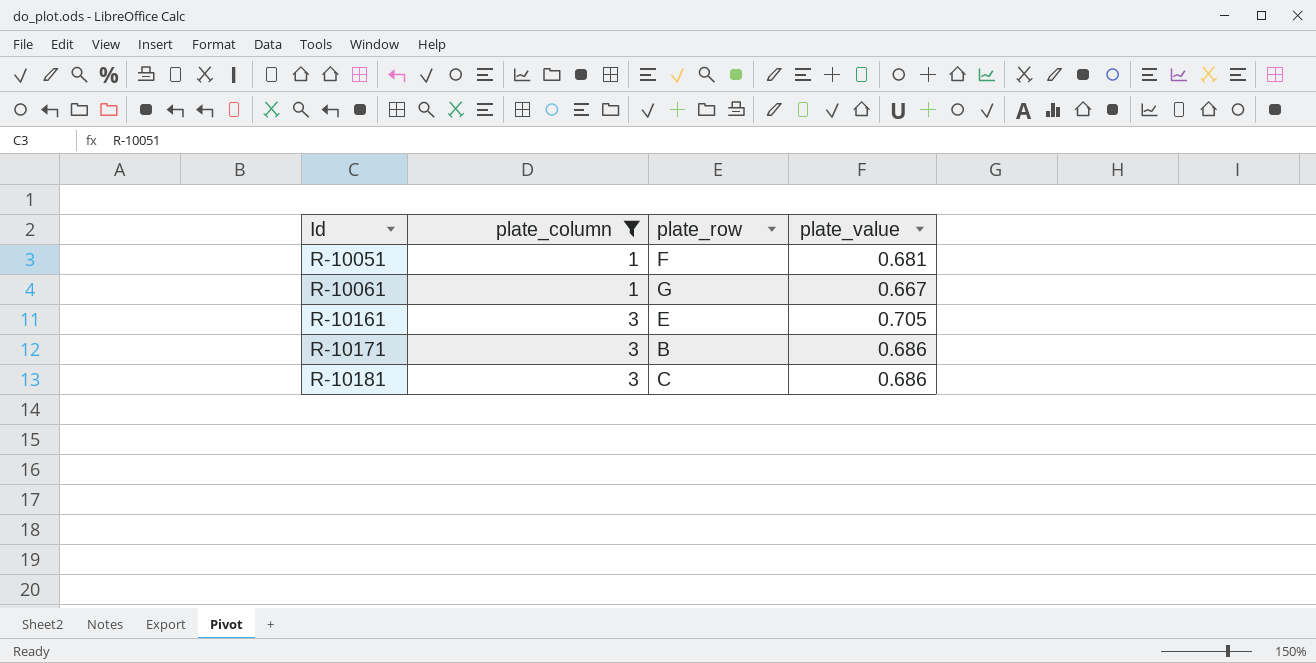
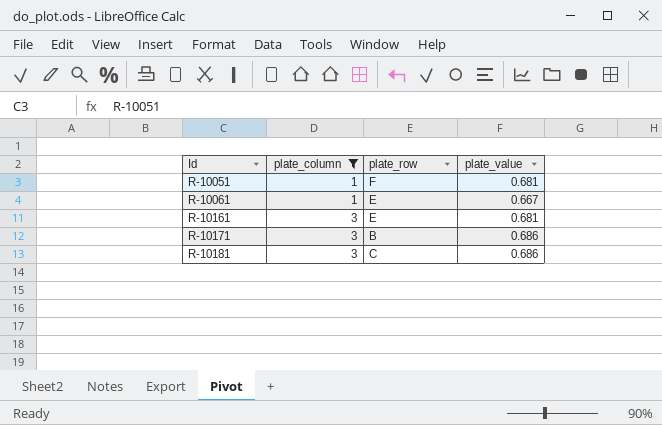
R-10061 | plate_row: G -> E
R-10161 | plate_value: 0.705 -> 0.681

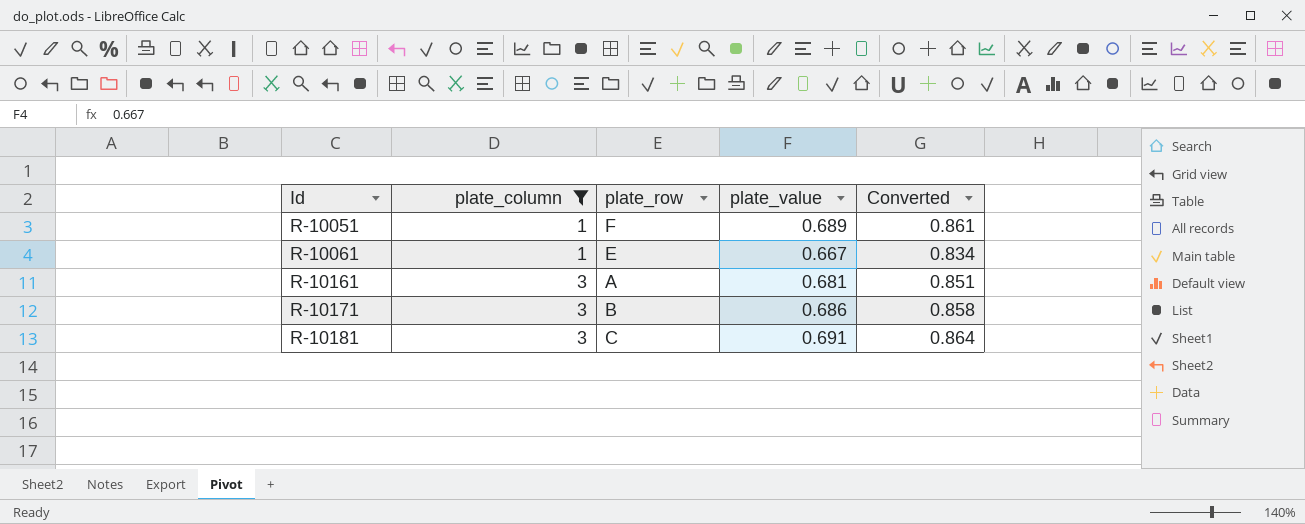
column Converted | formula: none -> [plate_value] * 1.25
R-10051 | plate_value: 0.681 -> 0.689
R-10161 | plate_row: E -> A
R-10181 | plate_value: 0.686 -> 0.691

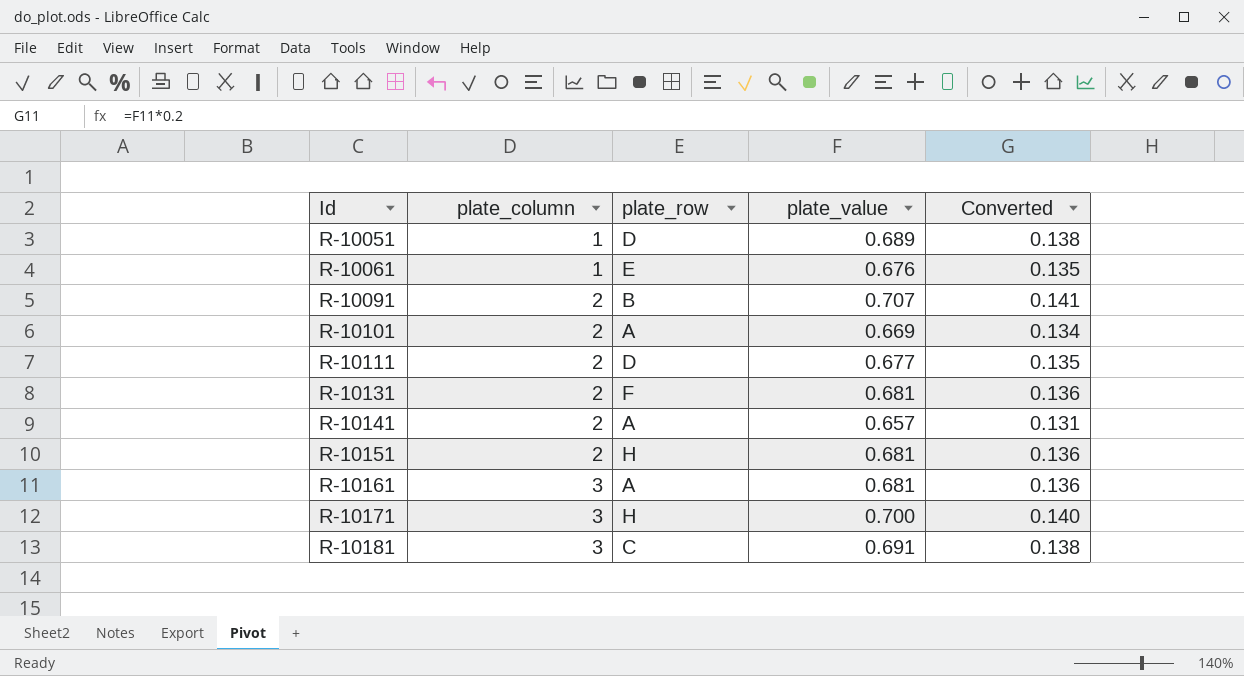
filter: plate_column != 2 -> none
column Converted | formula: [plate_value] * 1.25 -> [plate_value] * 0.2
R-10051 | plate_row: F -> D
R-10061 | plate_value: 0.667 -> 0.676
R-10171 | plate_row: B -> H
R-10171 | plate_value: 0.686 -> 0.700

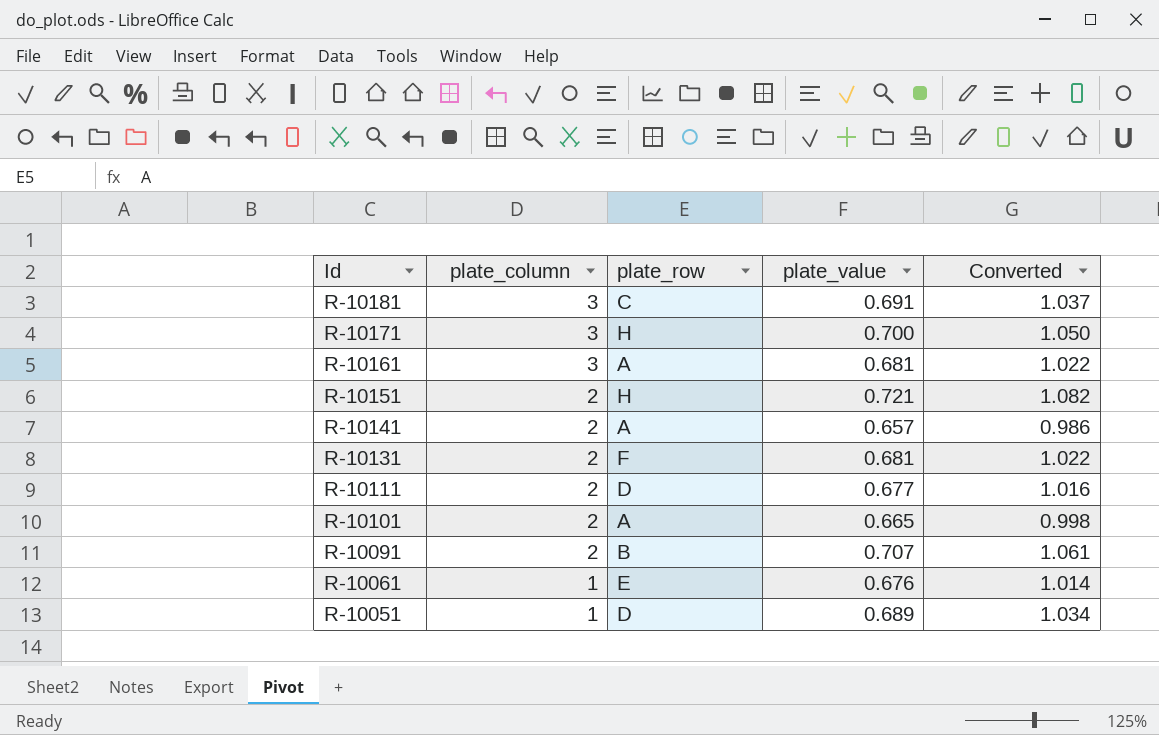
row order: Id ascending -> Id descending
column Converted | formula: [plate_value] * 0.2 -> [plate_value] * 1.5
R-10151 | plate_value: 0.681 -> 0.721
R-10101 | plate_value: 0.669 -> 0.665

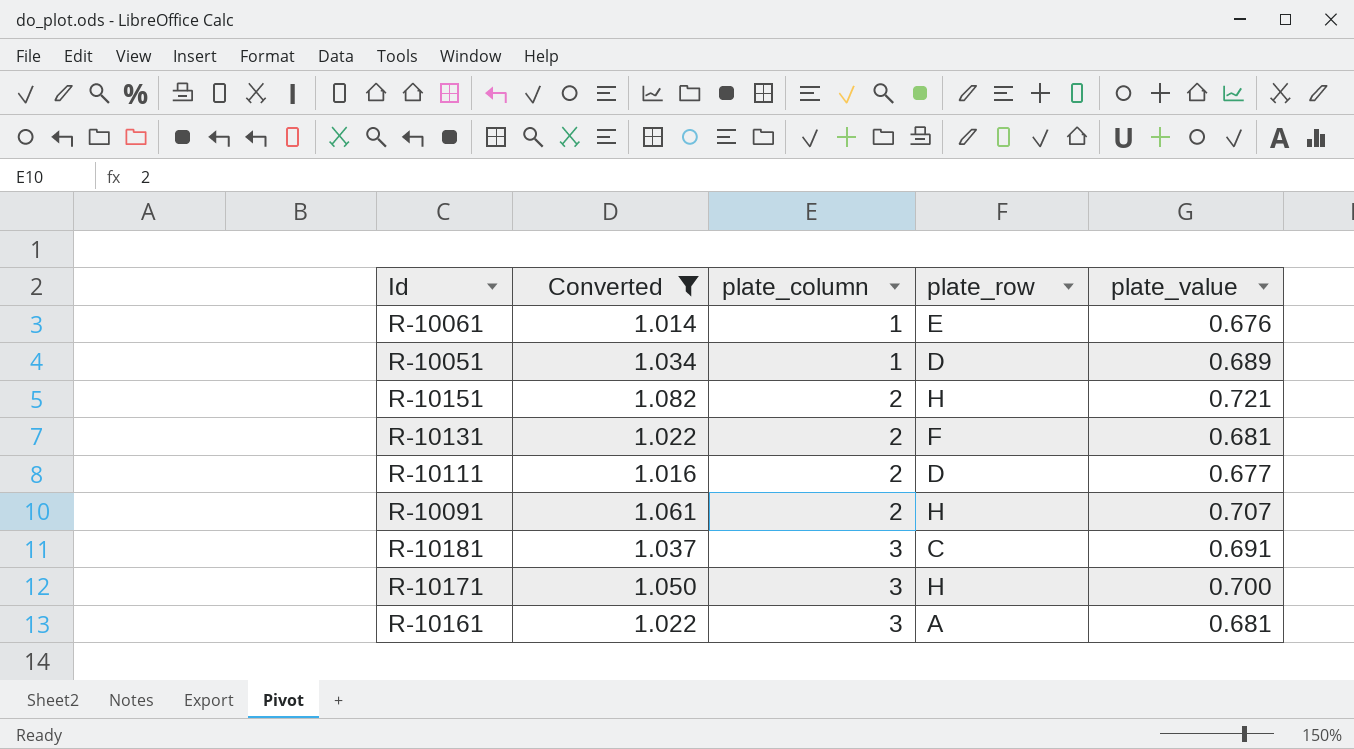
filter: none -> Converted >= 1.014
row order: Id descending -> plate_column ascending
column Converted | position: 5 -> 2
R-10091 | plate_row: B -> H

